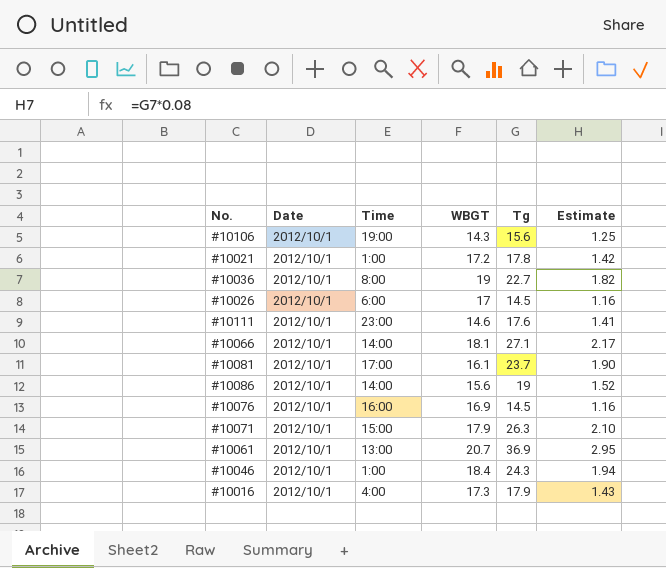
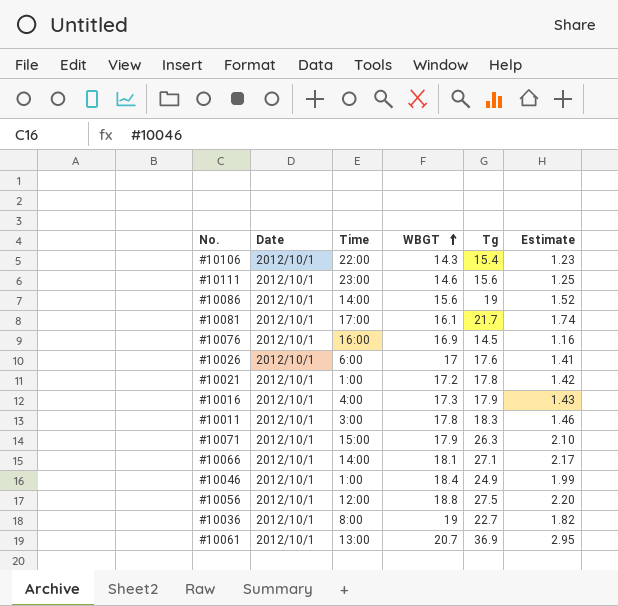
row order: none -> WBGT ascending
#10106 | Time: 19:00 -> 22:00
#10106 | Tg: 15.6 -> 15.4
#10106 | Estimate: 1.25 -> 1.23
#10111 | Tg: 17.6 -> 15.6
#10111 | Estimate: 1.41 -> 1.25
#10081 | Tg: 23.7 -> 21.7
#10081 | Estimate: 1.90 -> 1.74
#10026 | Tg: 14.5 -> 17.6
#10026 | Estimate: 1.16 -> 1.41
row #10011: none -> 2012/10/1 | 3:00 | 17.8 | 18.3 | 1.46
#10046 | Tg: 24.3 -> 24.9
#10046 | Estimate: 1.94 -> 1.99
row #10056: none -> 2012/10/1 | 12:00 | 18.8 | 27.5 | 2.20

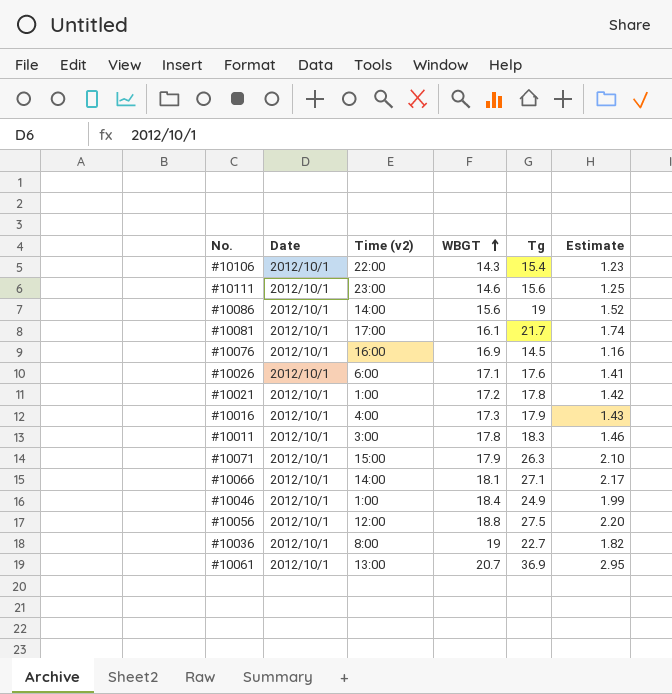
column name: Time -> Time (v2)
#10026 | WBGT: 17 -> 17.1

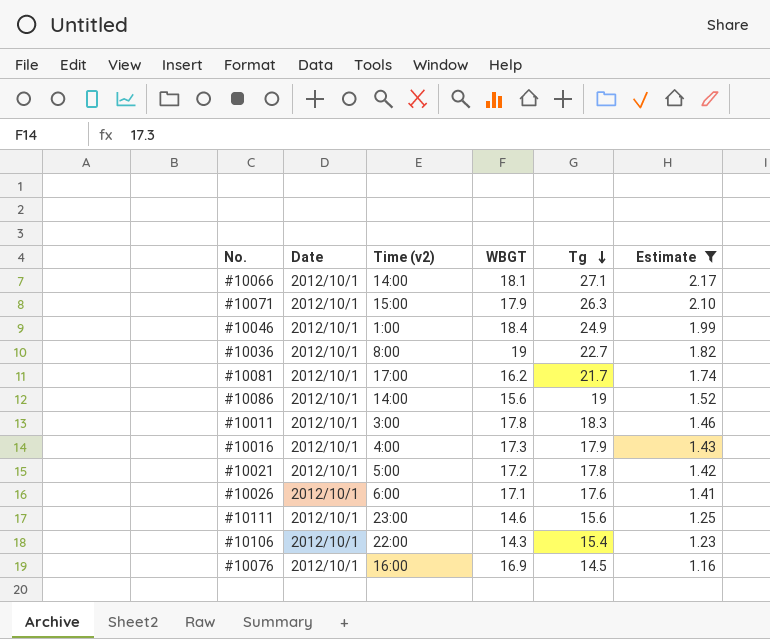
filter: none -> Estimate <= 2.17
row order: WBGT ascending -> Tg descending
#10081 | WBGT: 16.1 -> 16.2
#10021 | Time (v2): 1:00 -> 5:00

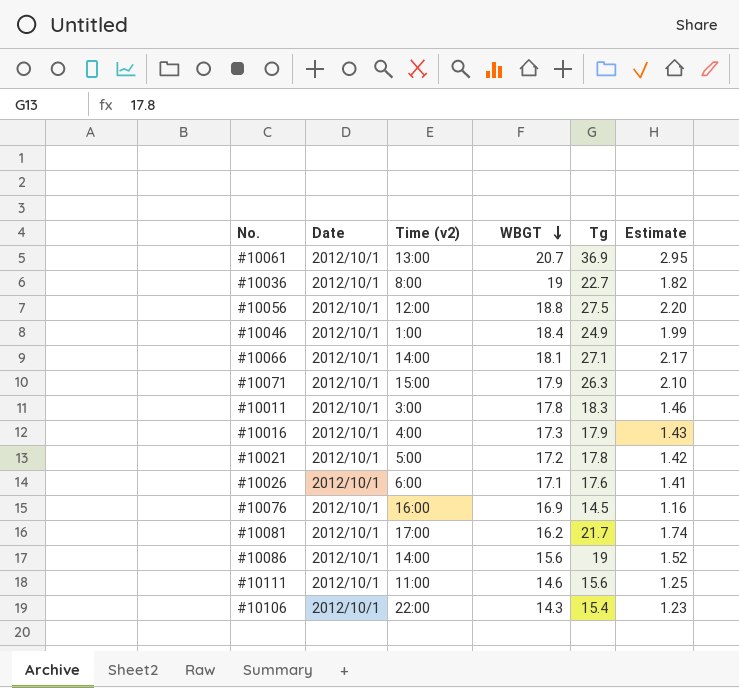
filter: Estimate <= 2.17 -> none
row order: Tg descending -> WBGT descending
#10111 | Time (v2): 23:00 -> 11:00

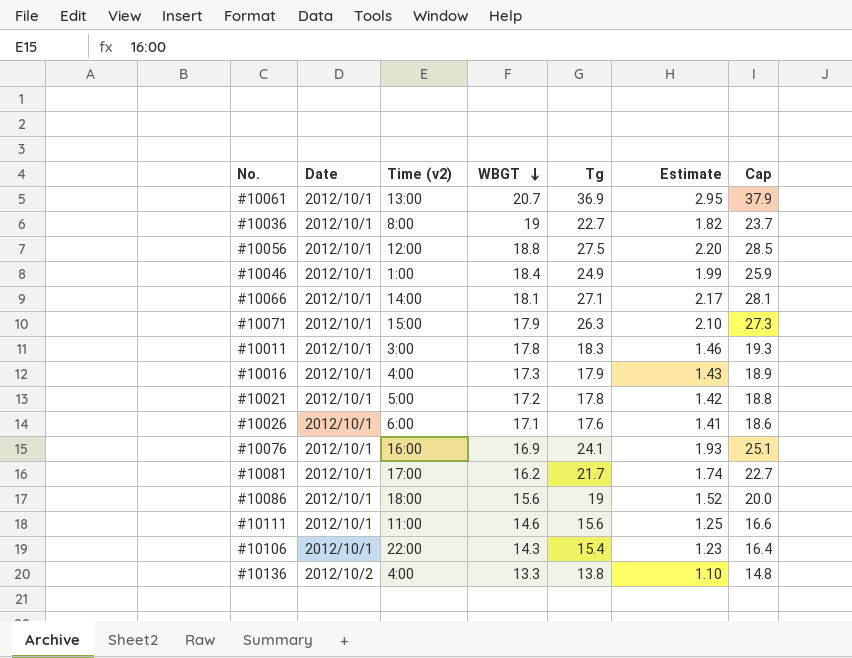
column Cap | formula: none -> [Tg] + 1
#10076 | Tg: 14.5 -> 24.1
#10076 | Estimate: 1.16 -> 1.93
#10086 | Time (v2): 14:00 -> 18:00
row #10136: none -> 2012/10/2 | 4:00 | 13.3 | 13.8 | 1.10 | 14.8

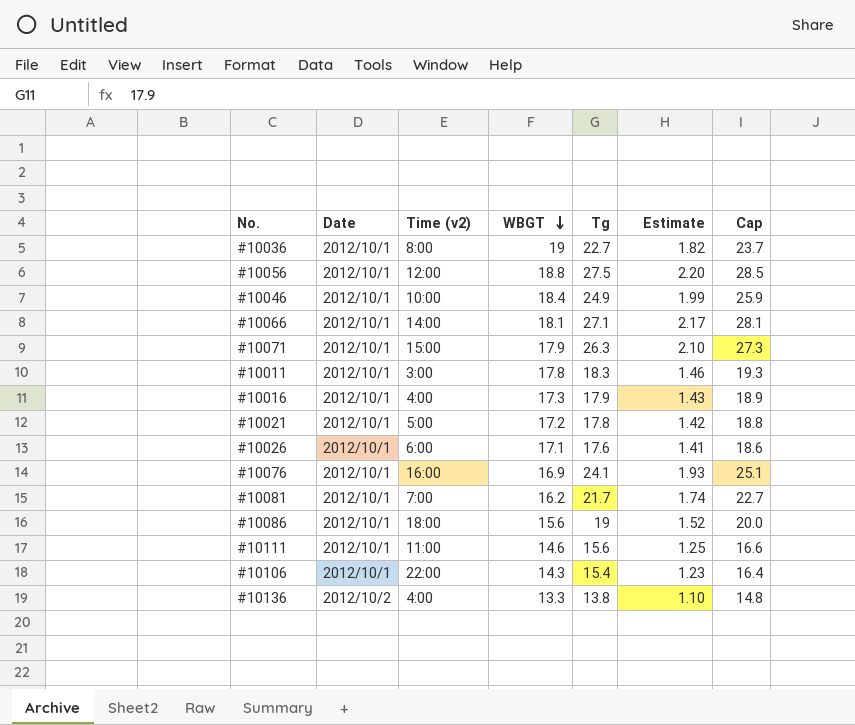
row #10061: 2012/10/1 | 13:00 | 20.7 | 36.9 | 2.95 | 37.9 -> none
#10046 | Time (v2): 1:00 -> 10:00
#10081 | Time (v2): 17:00 -> 7:00

